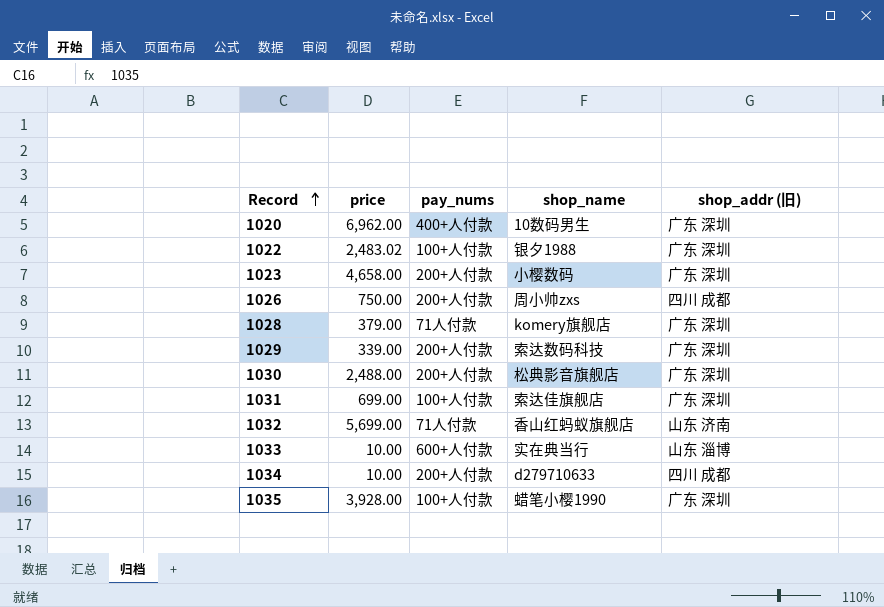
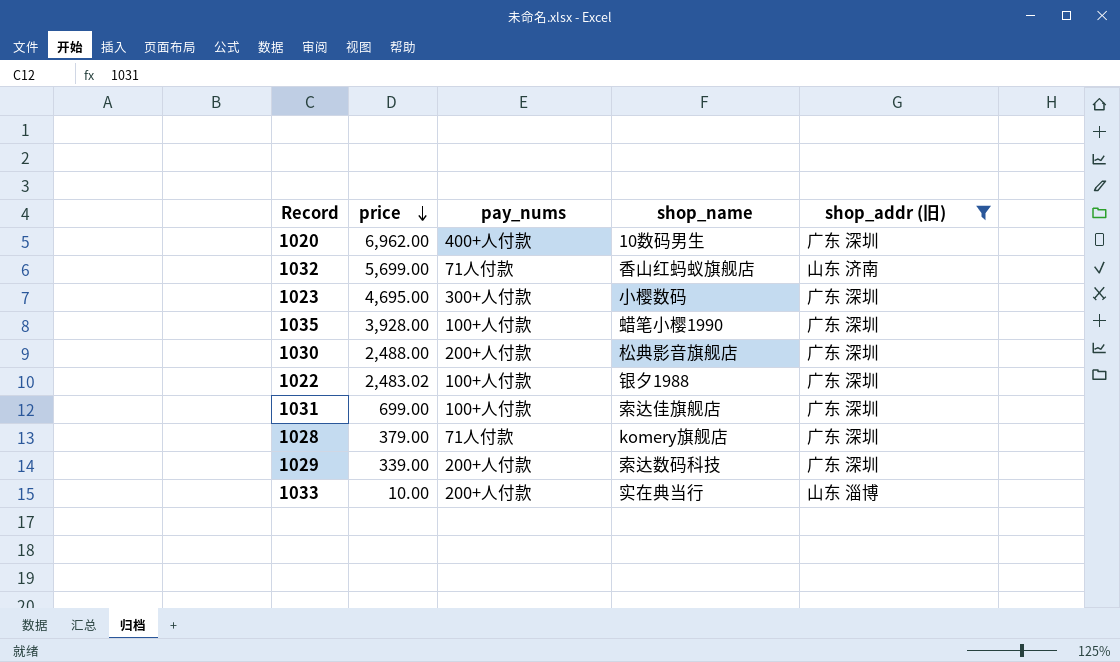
filter: none -> shop_addr (旧) != 四川 成都
row order: Record ascending -> price descending
1023 | price: 4,658.00 -> 4,695.00
1023 | pay_nums: 200+人付款 -> 300+人付款
1033 | pay_nums: 600+人付款 -> 200+人付款

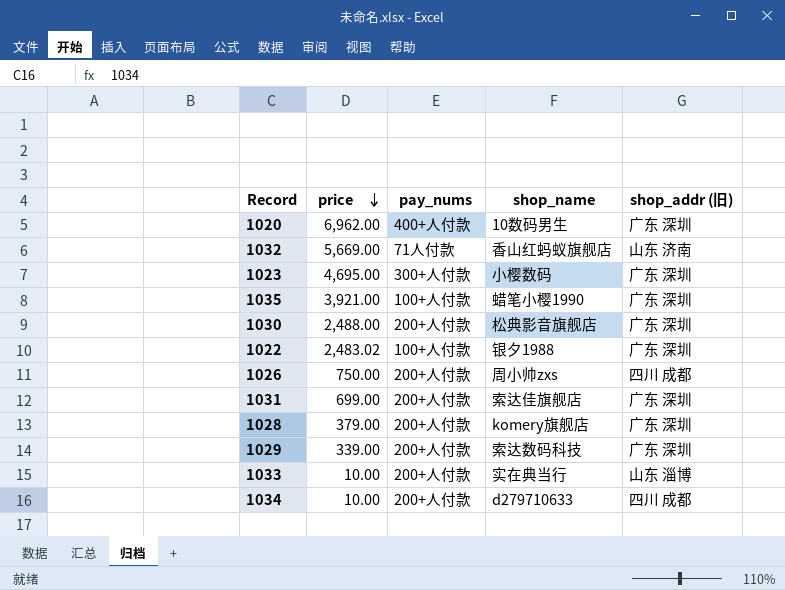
filter: shop_addr (旧) != 四川 成都 -> none
1032 | price: 5,699.00 -> 5,669.00
1035 | price: 3,928.00 -> 3,921.00
1031 | pay_nums: 100+人付款 -> 200+人付款
1028 | pay_nums: 71人付款 -> 200+人付款

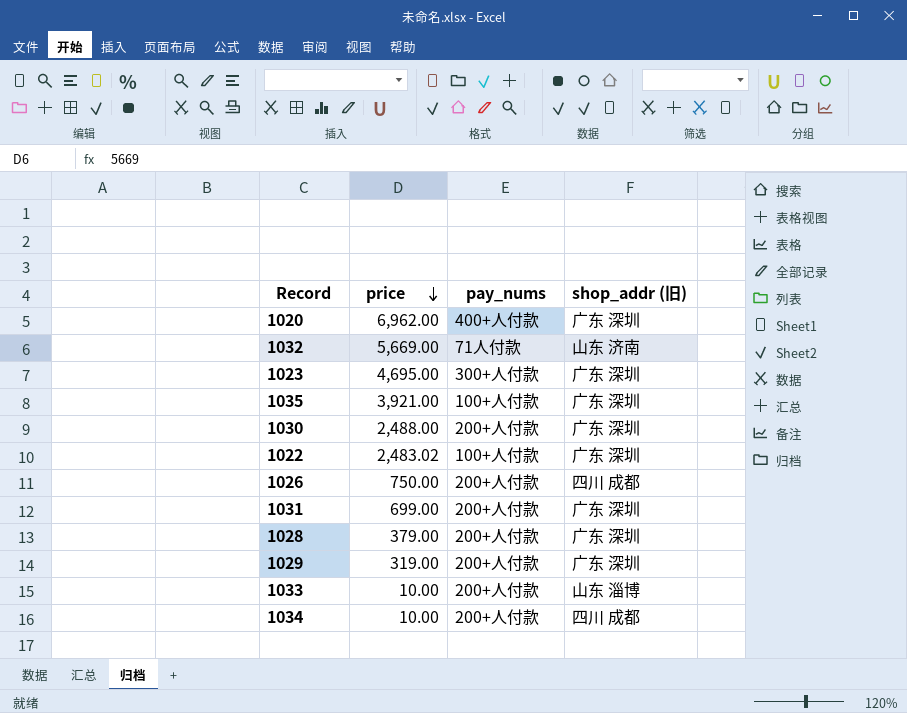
column shop_name | position: 4 -> none
1029 | price: 339.00 -> 319.00

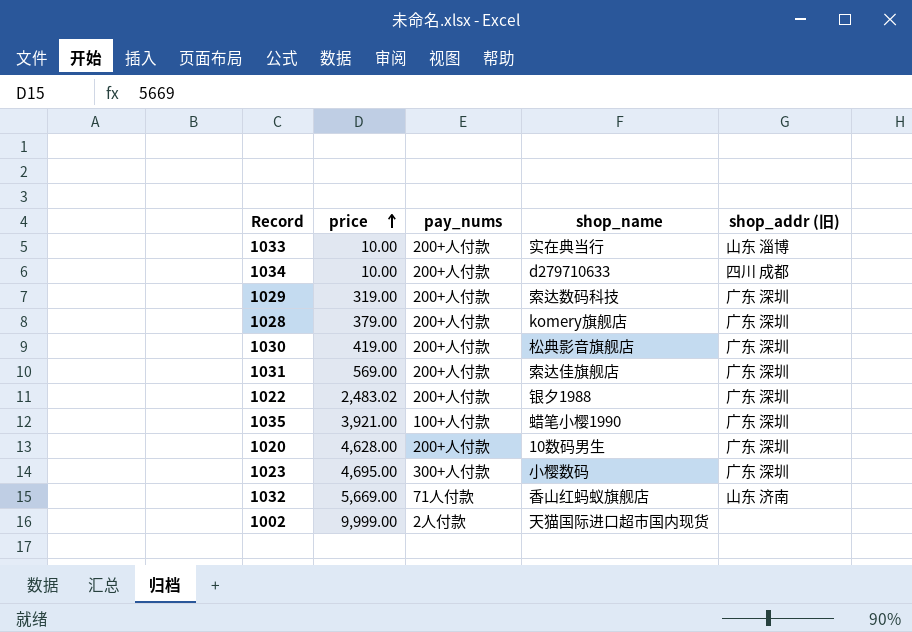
row order: price descending -> price ascending
column shop_name | position: none -> 4
row 1026: 750.00 | 200+人付款 | 四川 成都 -> none
1030 | price: 2,488.00 -> 419.00
1031 | price: 699.00 -> 569.00
1022 | pay_nums: 100+人付款 -> 200+人付款
1020 | price: 6,962.00 -> 4,628.00
1020 | pay_nums: 400+人付款 -> 200+人付款
row 1002: none -> 9,999.00 | 2人付款 | 天猫国际进口超市国内现货 | none

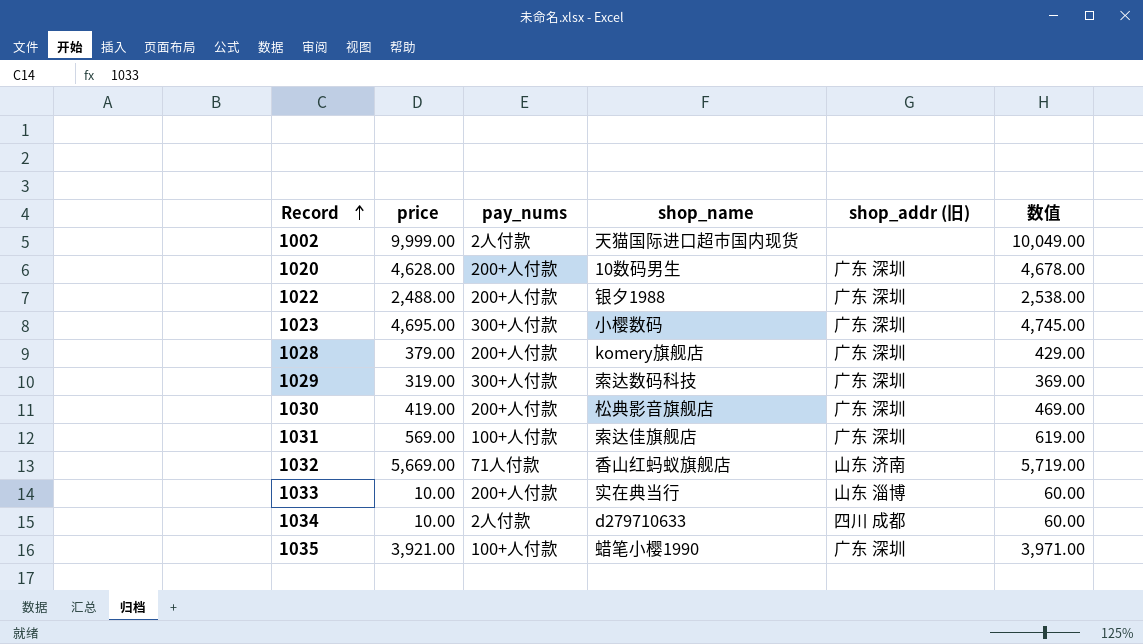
row order: price ascending -> Record ascending
column 数值 | formula: none -> [price] + 50
1022 | price: 2,483.02 -> 2,488.00
1029 | pay_nums: 200+人付款 -> 300+人付款
1031 | pay_nums: 200+人付款 -> 100+人付款
1034 | pay_nums: 200+人付款 -> 2人付款

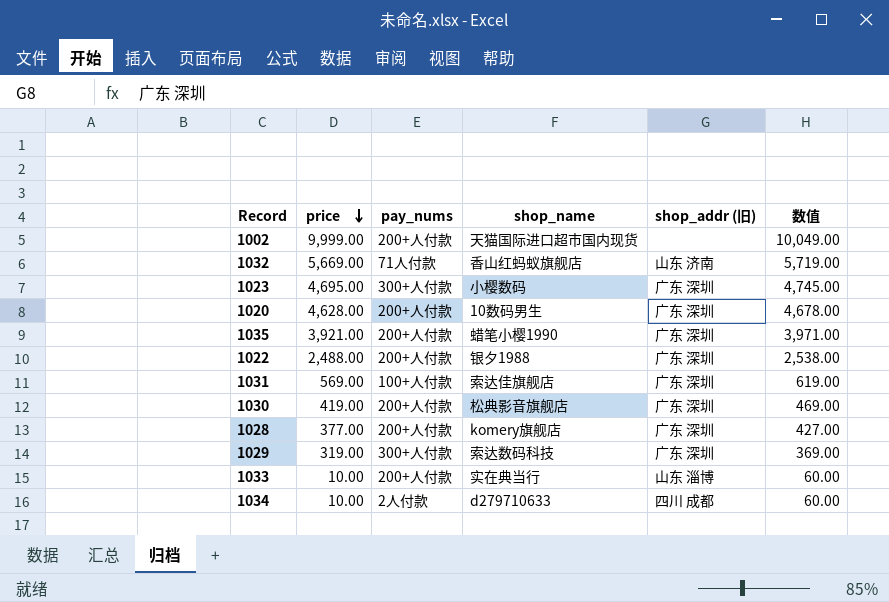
row order: Record ascending -> price descending
1002 | pay_nums: 2人付款 -> 200+人付款
1035 | pay_nums: 100+人付款 -> 200+人付款
1028 | price: 379.00 -> 377.00
1028 | 数值: 429.00 -> 427.00

